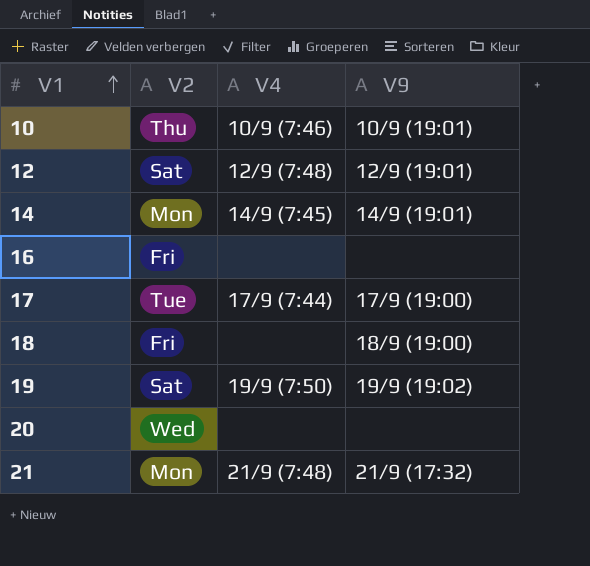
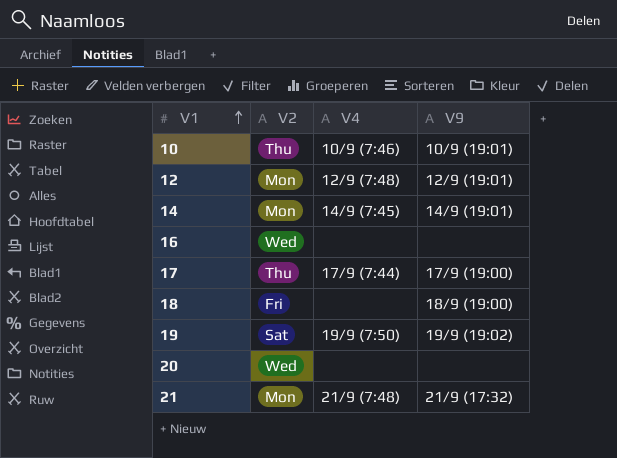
12 | V2: Sat -> Mon
16 | V2: Fri -> Wed
17 | V2: Tue -> Thu

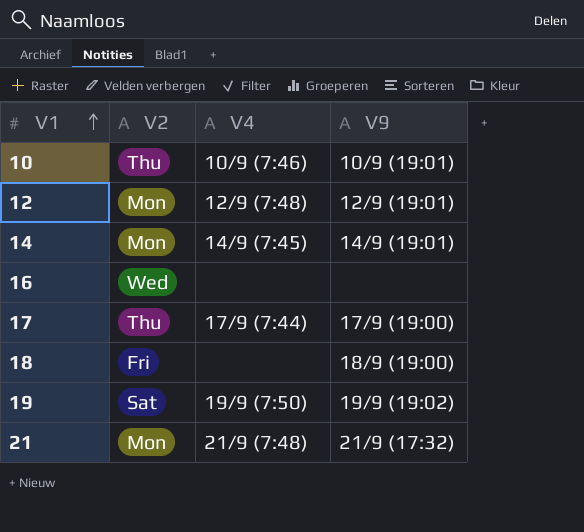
row 20: Wed | none | none -> none

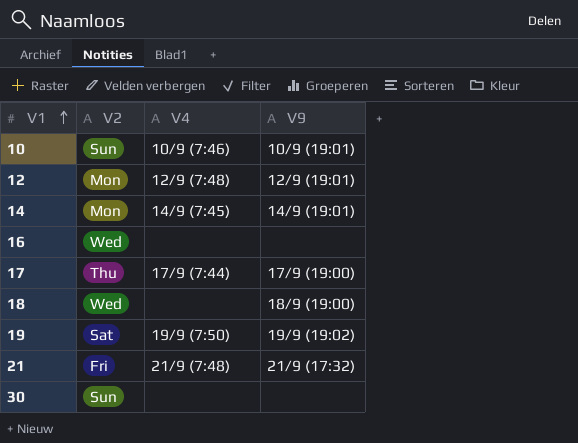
10 | V2: Thu -> Sun
18 | V2: Fri -> Wed
21 | V2: Mon -> Fri
row 30: none -> Sun | none | none

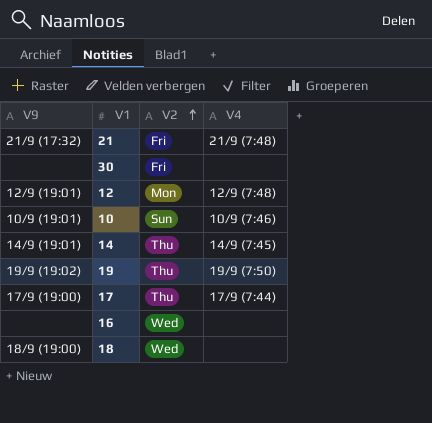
row order: V1 ascending -> V2 ascending
column V9 | position: 4 -> 1
30 | V2: Sun -> Fri
14 | V2: Mon -> Thu
19 | V2: Sat -> Thu

